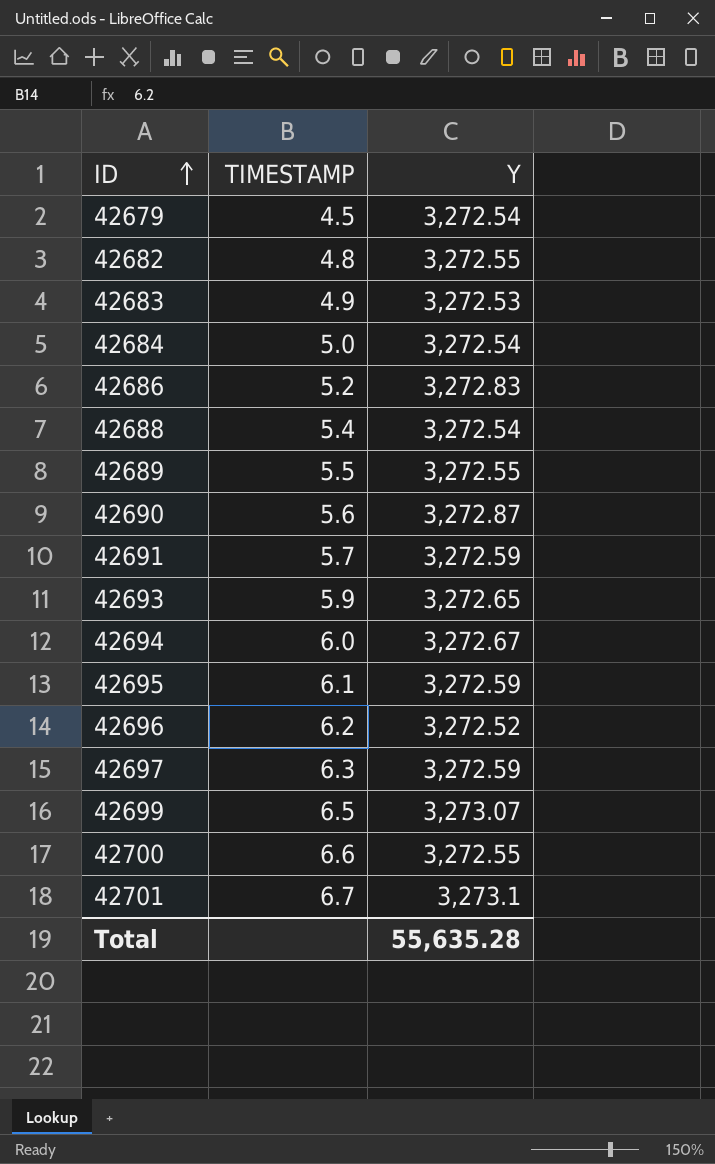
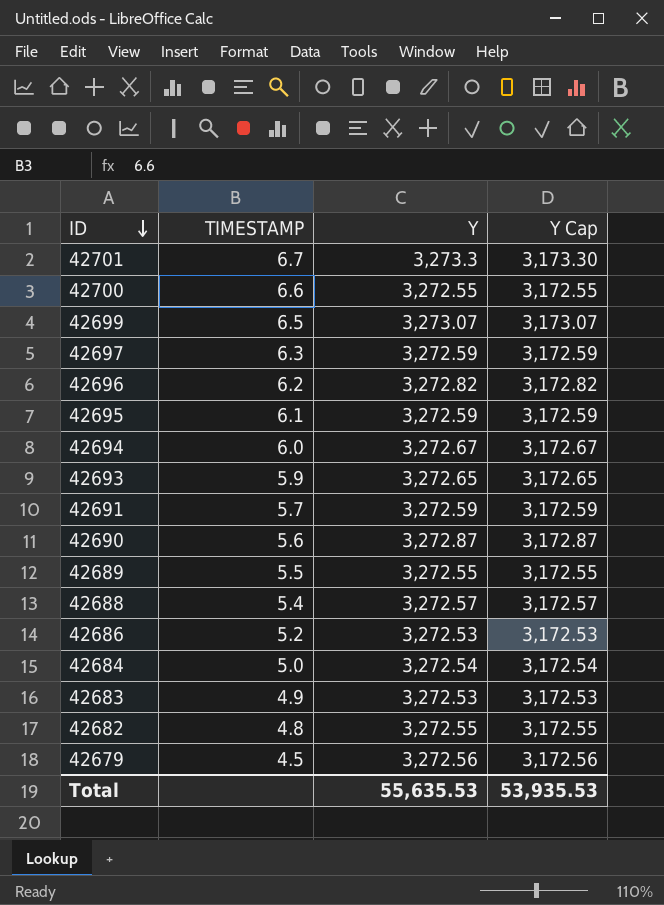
row order: ID ascending -> ID descending
column Y Cap | formula: none -> [Y] - 100
42701 | Y: 3,273.1 -> 3,273.3
42696 | Y: 3,272.52 -> 3,272.82
42688 | Y: 3,272.54 -> 3,272.57
42686 | Y: 3,272.83 -> 3,272.53
42679 | Y: 3,272.54 -> 3,272.56
Total | Y: 55,635.28 -> 55,635.53

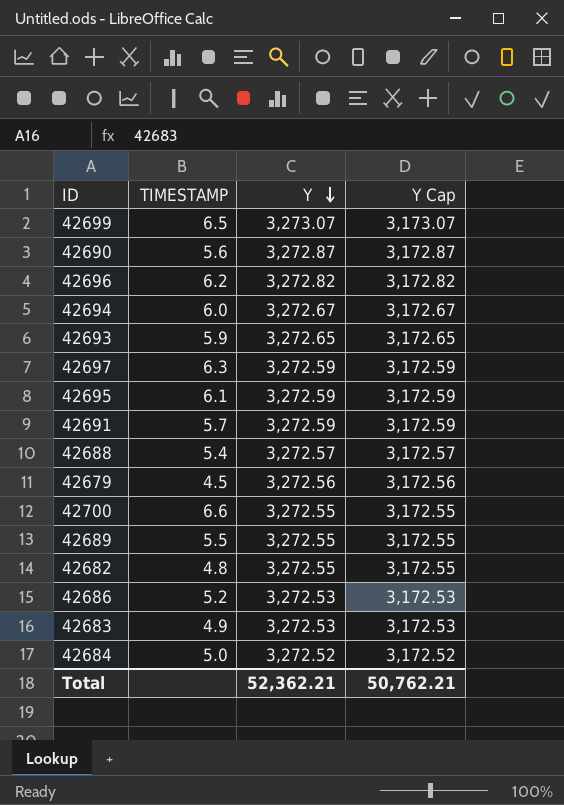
row order: ID descending -> Y descending
row 42701: 6.7 | 3,273.3 | 3,173.30 -> none
42684 | Y: 3,272.54 -> 3,272.52
42684 | Y Cap: 3,172.54 -> 3,172.52
Total | Y: 55,635.53 -> 52,362.21
Total | Y Cap: 53,935.53 -> 50,762.21

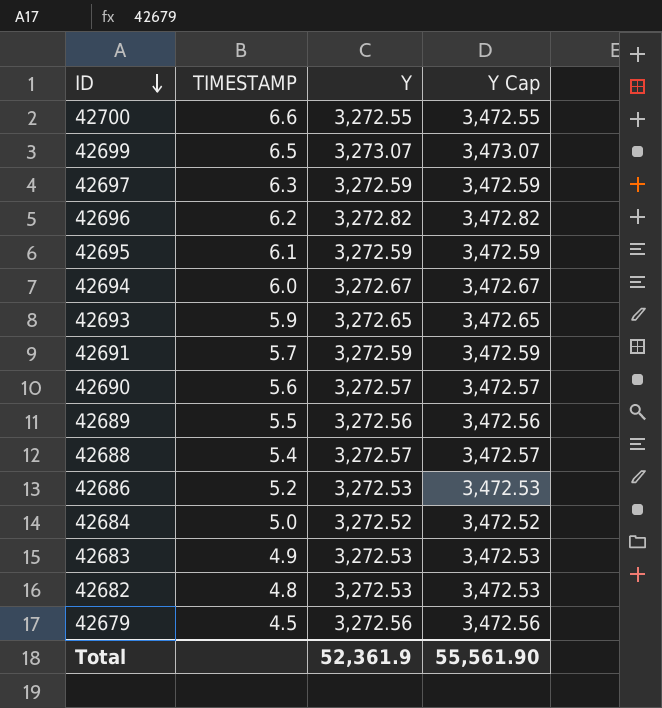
row order: Y descending -> ID descending
column Y Cap | formula: [Y] - 100 -> [Y] + 200
42690 | Y: 3,272.87 -> 3,272.57
42689 | Y: 3,272.55 -> 3,272.56
42682 | Y: 3,272.55 -> 3,272.53
Total | Y: 52,362.21 -> 52,361.9
Total | Y Cap: 50,762.21 -> 55,561.90

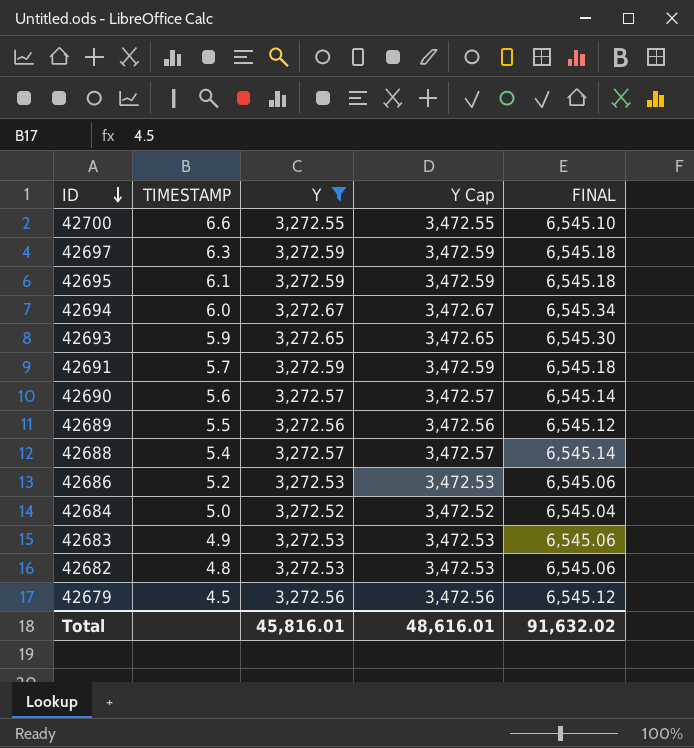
filter: none -> Y <= 3,272.67
column FINAL | formula: none -> [Y] * 2
Total | Y: 52,361.9 -> 45,816.01
Total | Y Cap: 55,561.90 -> 48,616.01

